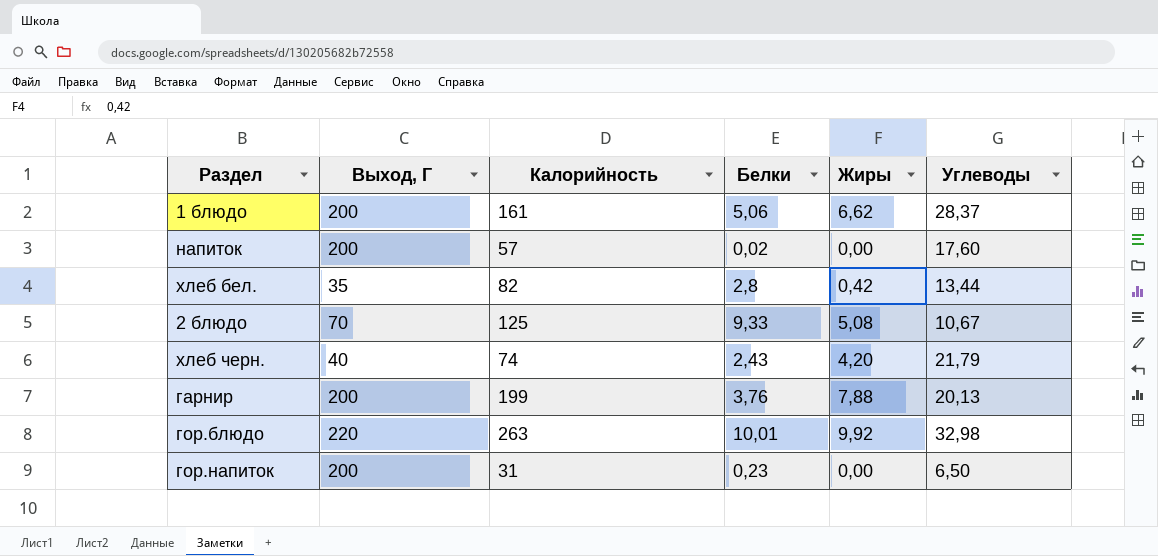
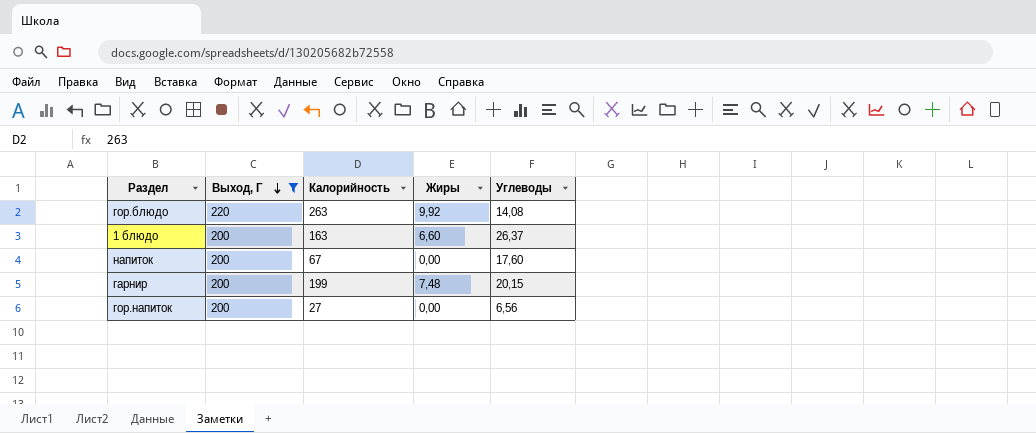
filter: none -> Выход, Г >= 200
row order: none -> Выход, Г descending
column Белки | position: 4 -> none
гор.блюдо | Углеводы: 32,98 -> 14,08
1 блюдо | Калорийность: 161 -> 163
1 блюдо | Жиры: 6,62 -> 6,60
1 блюдо | Углеводы: 28,37 -> 26,37
напиток | Калорийность: 57 -> 67
гарнир | Жиры: 7,88 -> 7,48
гарнир | Углеводы: 20,13 -> 20,15
гор.напиток | Калорийность: 31 -> 27
гор.напиток | Углеводы: 6,50 -> 6,56

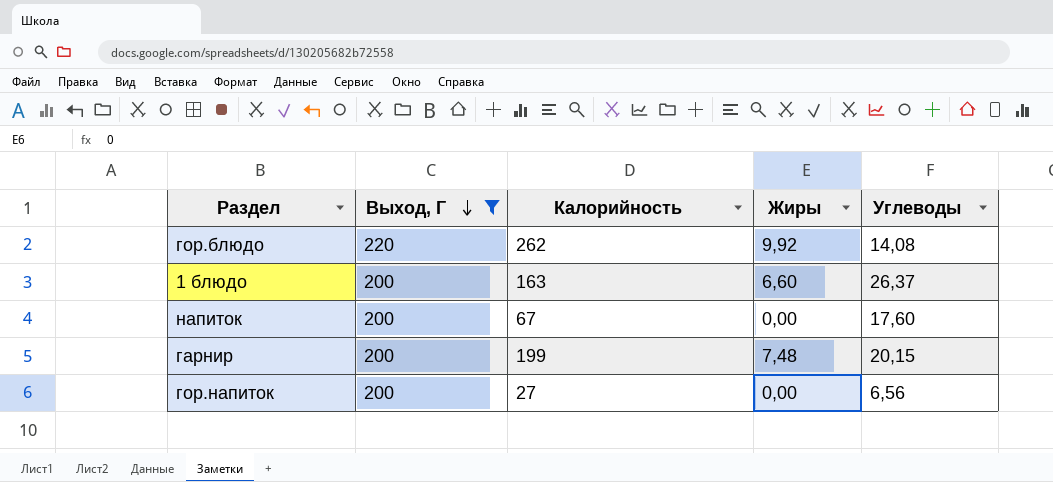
гор.блюдо | Калорийность: 263 -> 262

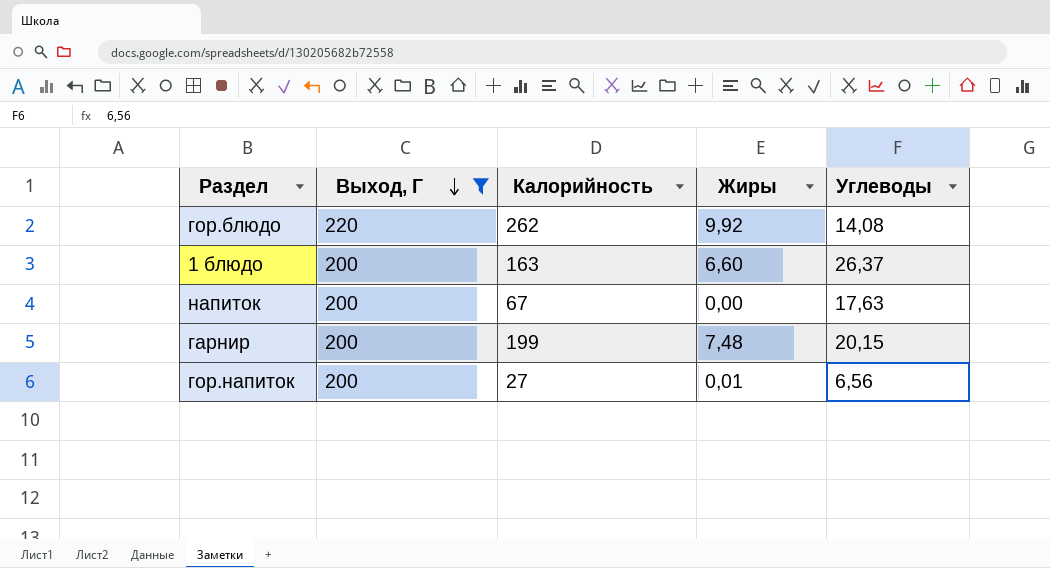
напиток | Углеводы: 17,60 -> 17,63
гор.напиток | Жиры: 0,00 -> 0,01

